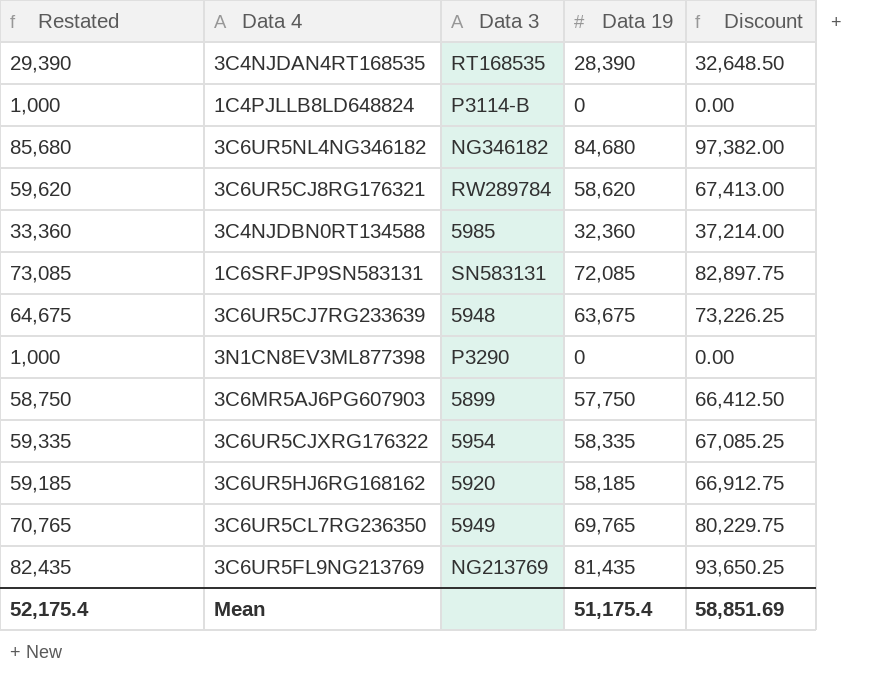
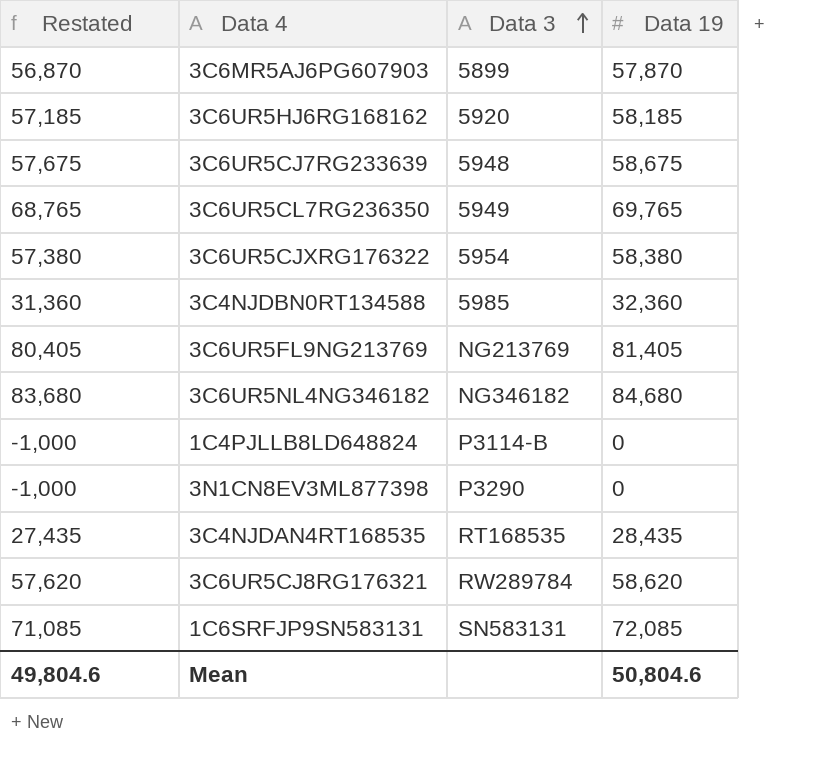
row order: none -> Data 3 ascending
column Discount | formula: [Data 19] * 1.15 -> none
column Restated | formula: [Data 19] + 1000 -> [Data 19] - 1000
3C6MR5AJ6PG607903 | Data 19: 57,750 -> 57,870
3C6UR5CJ7RG233639 | Data 19: 63,675 -> 58,675
3C6UR5CJXRG176322 | Data 19: 58,335 -> 58,380
3C6UR5FL9NG213769 | Data 19: 81,435 -> 81,405
3C4NJDAN4RT168535 | Data 19: 28,390 -> 28,435
Mean | Restated: 52,175.4 -> 49,804.6
Mean | Data 19: 51,175.4 -> 50,804.6

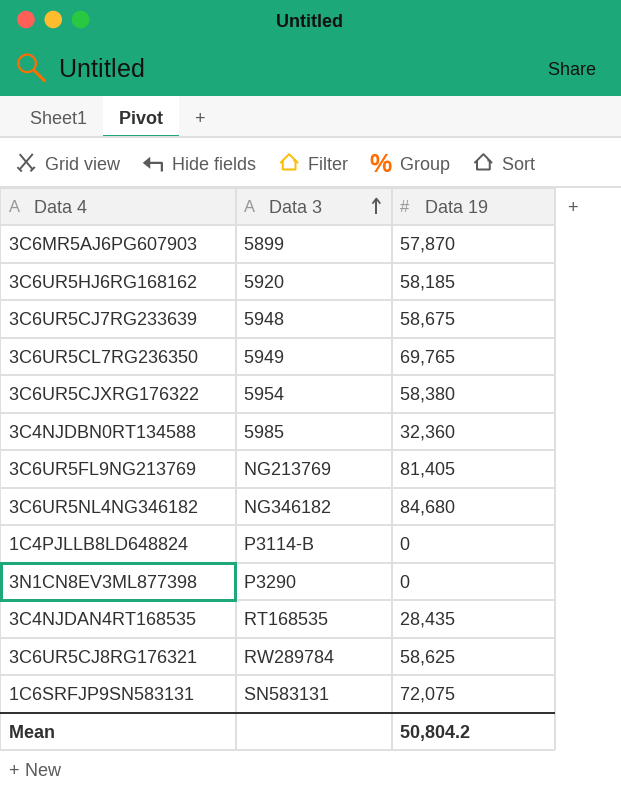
column Restated | formula: [Data 19] - 1000 -> none
3C6UR5CJ8RG176321 | Data 19: 58,620 -> 58,625
1C6SRFJP9SN583131 | Data 19: 72,085 -> 72,075
Mean | Data 19: 50,804.6 -> 50,804.2

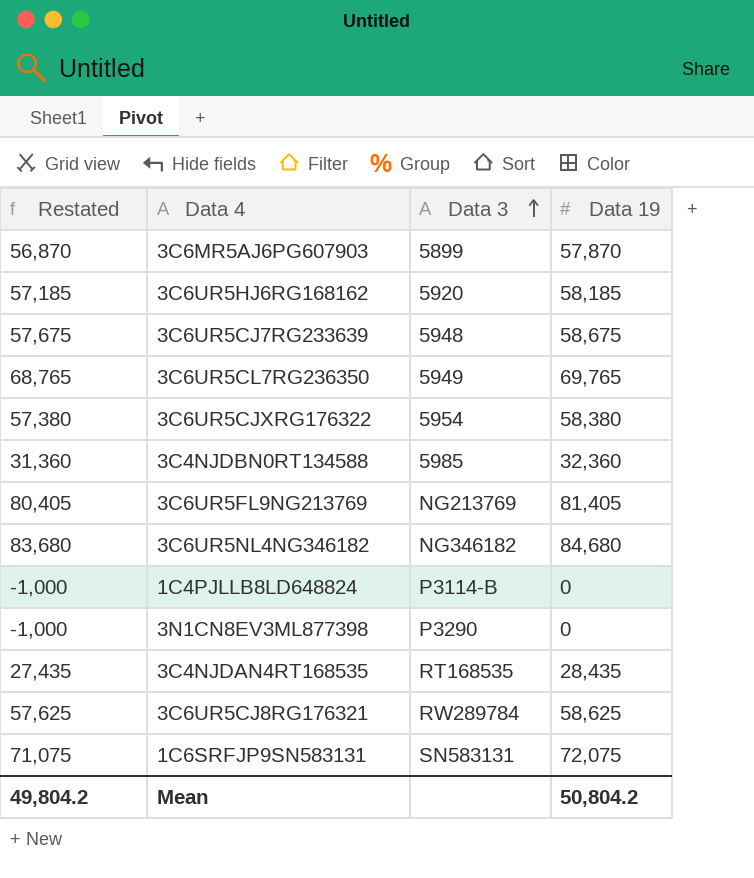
column Restated | formula: none -> [Data 19] - 1000

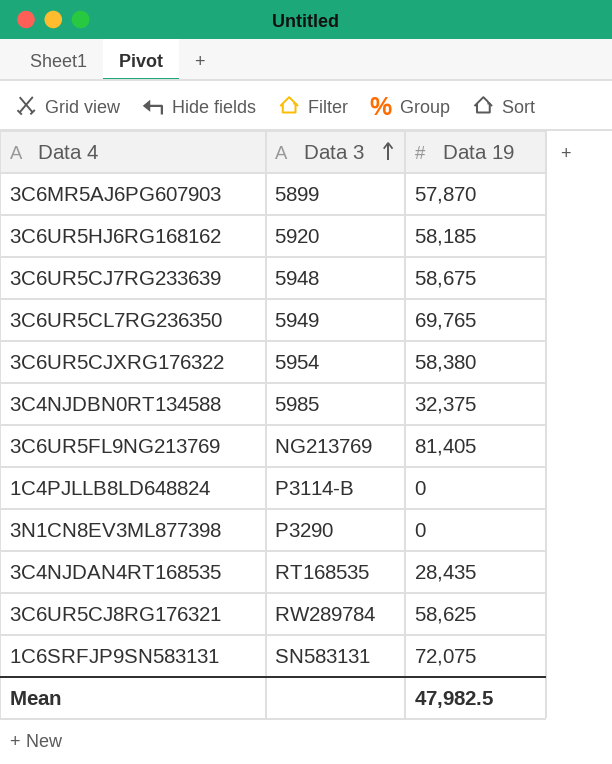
column Restated | formula: [Data 19] - 1000 -> none
row 3C6UR5NL4NG346182: 83,680 | NG346182 | 84,680 -> none
3C4NJDBN0RT134588 | Data 19: 32,360 -> 32,375
Mean | Data 19: 50,804.2 -> 47,982.5

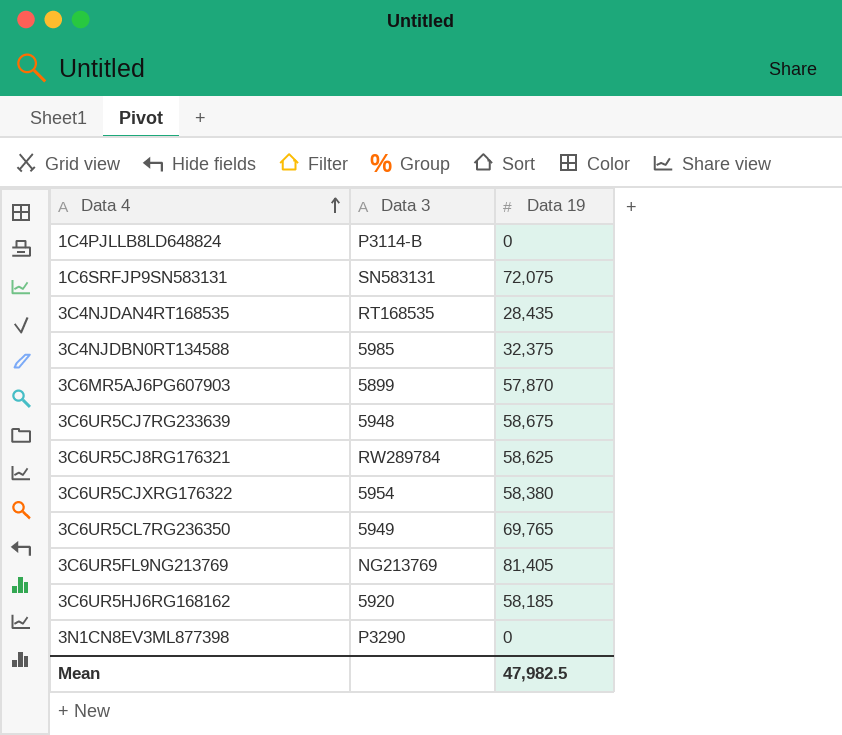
row order: Data 3 ascending -> Data 4 ascending

